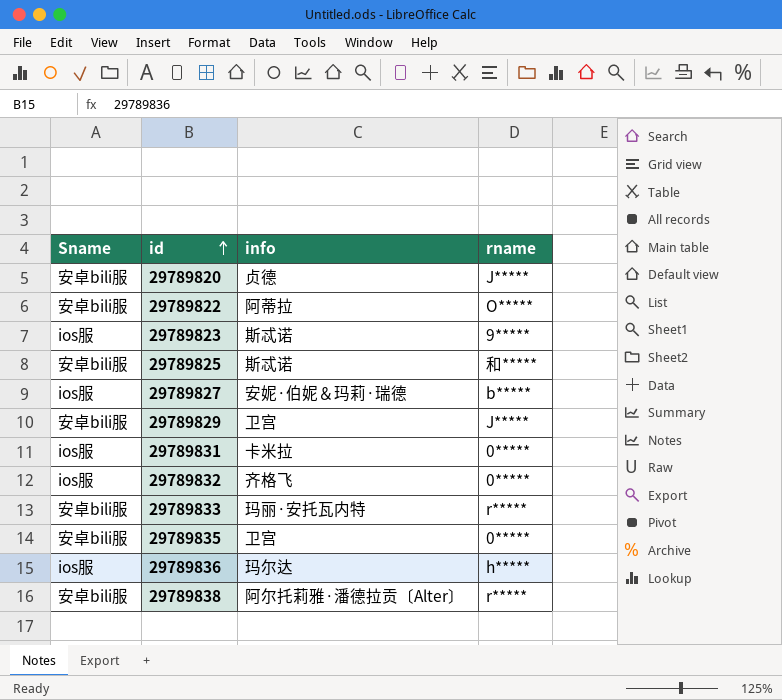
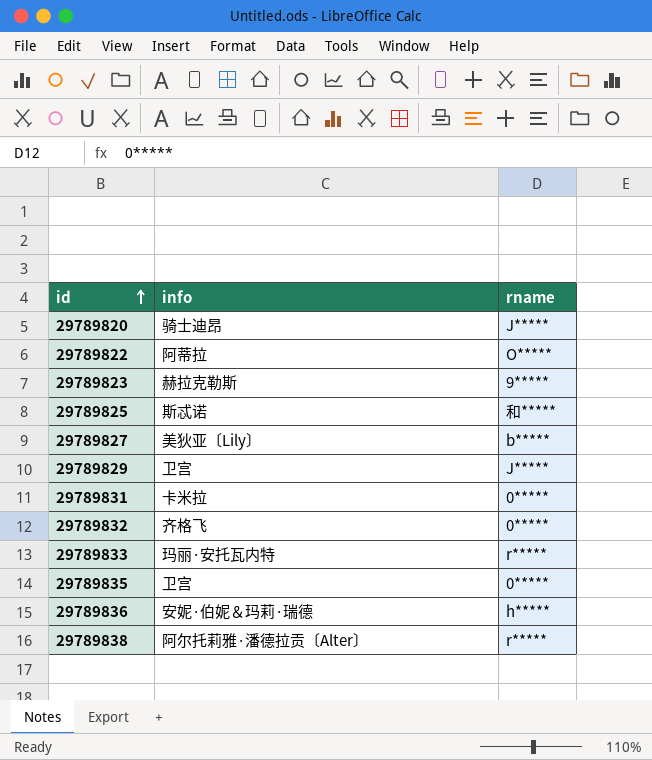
column Sname | position: 1 -> none
29789820 | info: 贞德 -> 骑士迪昂
29789823 | info: 斯忒诺 -> 赫拉克勒斯
29789827 | info: 安妮·伯妮＆玛莉·瑞德 -> 美狄亚〔Lily〕
29789836 | info: 玛尔达 -> 安妮·伯妮＆玛莉·瑞德

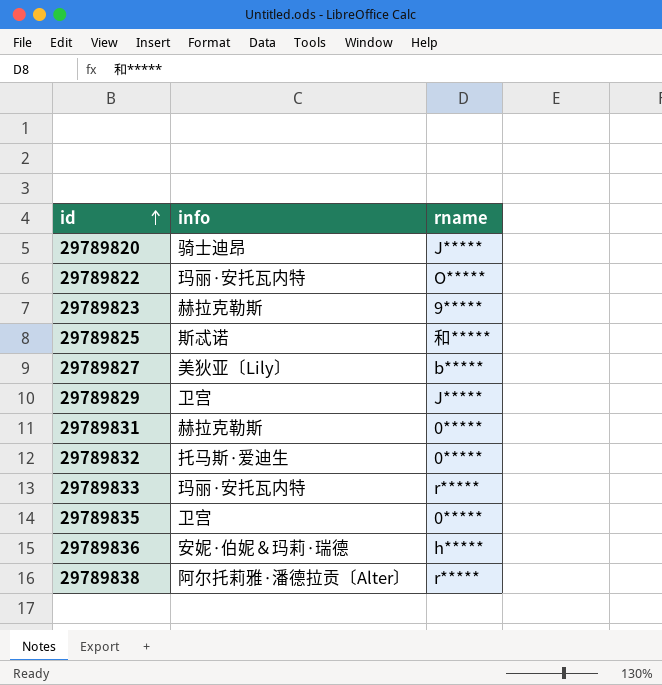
29789822 | info: 阿蒂拉 -> 玛丽·安托瓦内特
29789831 | info: 卡米拉 -> 赫拉克勒斯
29789832 | info: 齐格飞 -> 托马斯·爱迪生

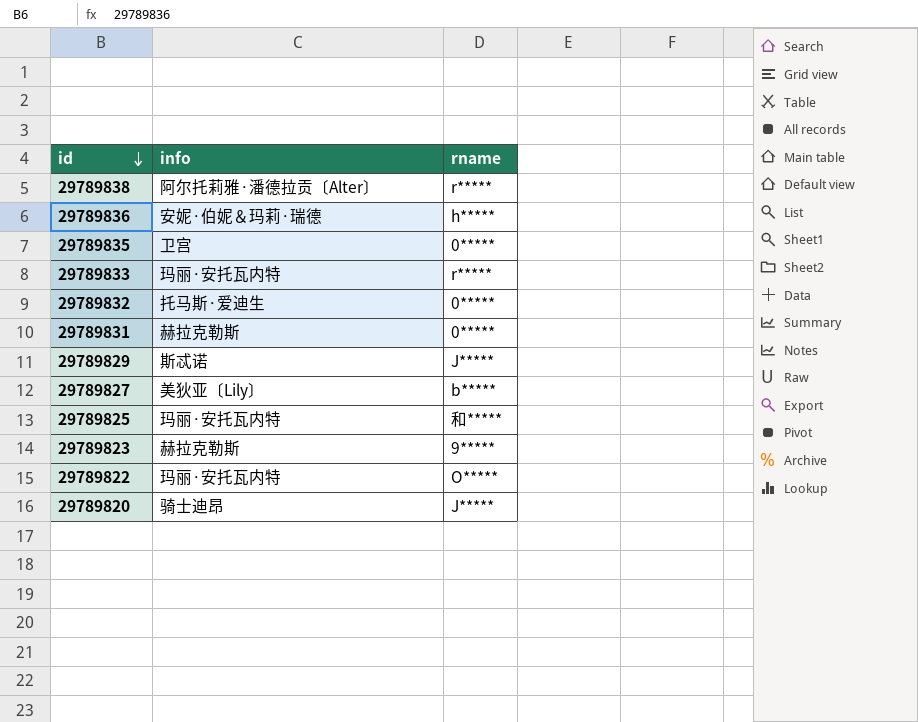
row order: id ascending -> id descending
29789829 | info: 卫宫 -> 斯忒诺
29789825 | info: 斯忒诺 -> 玛丽·安托瓦内特

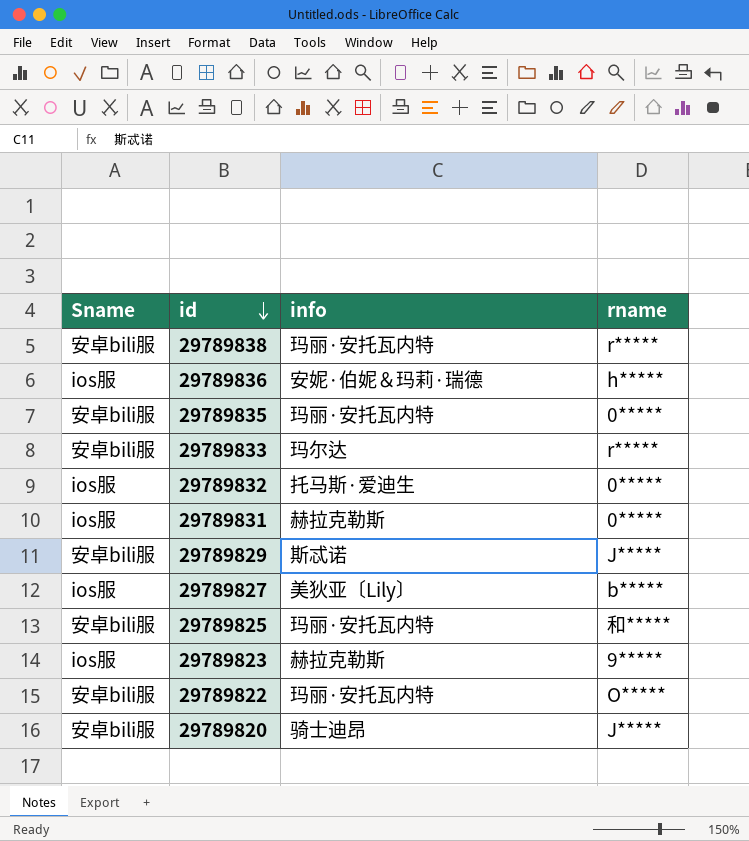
column Sname | position: none -> 1
29789838 | info: 阿尔托莉雅·潘德拉贡〔Alter〕 -> 玛丽·安托瓦内特
29789835 | info: 卫宫 -> 玛丽·安托瓦内特
29789833 | info: 玛丽·安托瓦内特 -> 玛尔达

